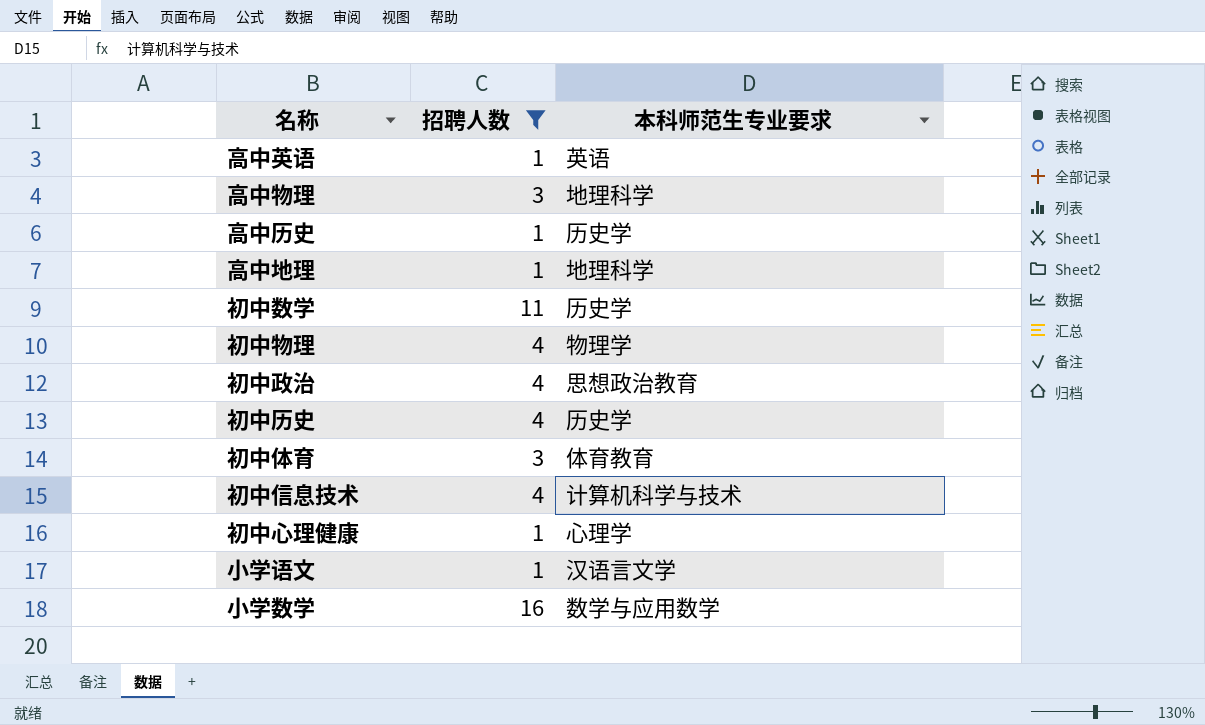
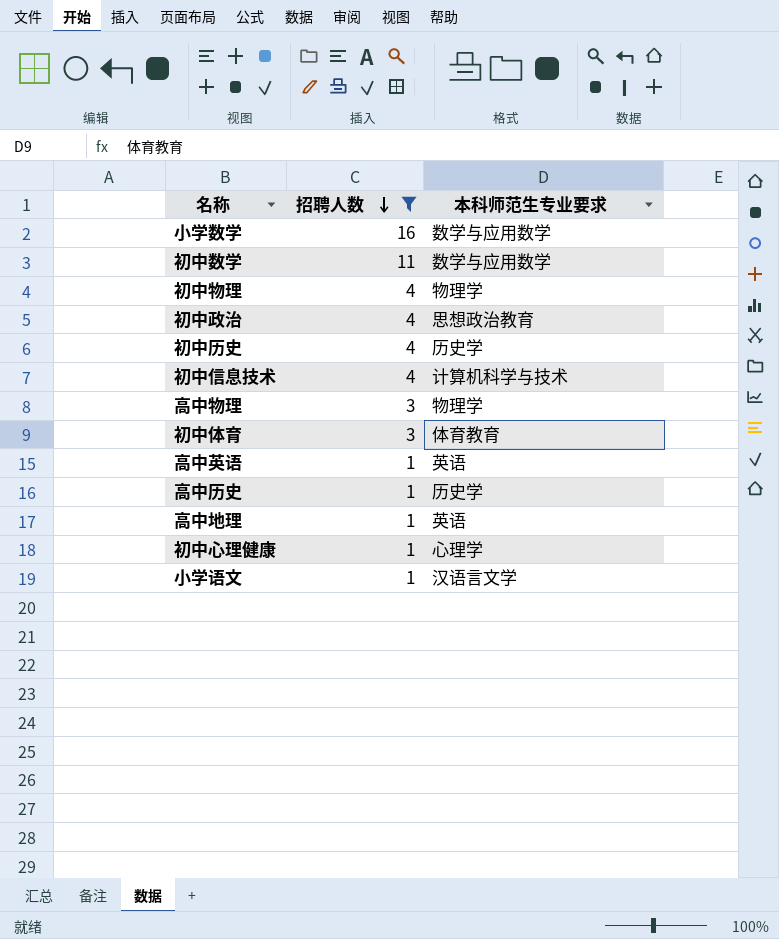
row order: none -> 招聘人数 descending
初中数学 | 本科师范生专业要求: 历史学 -> 数学与应用数学
高中物理 | 本科师范生专业要求: 地理科学 -> 物理学
高中地理 | 本科师范生专业要求: 地理科学 -> 英语

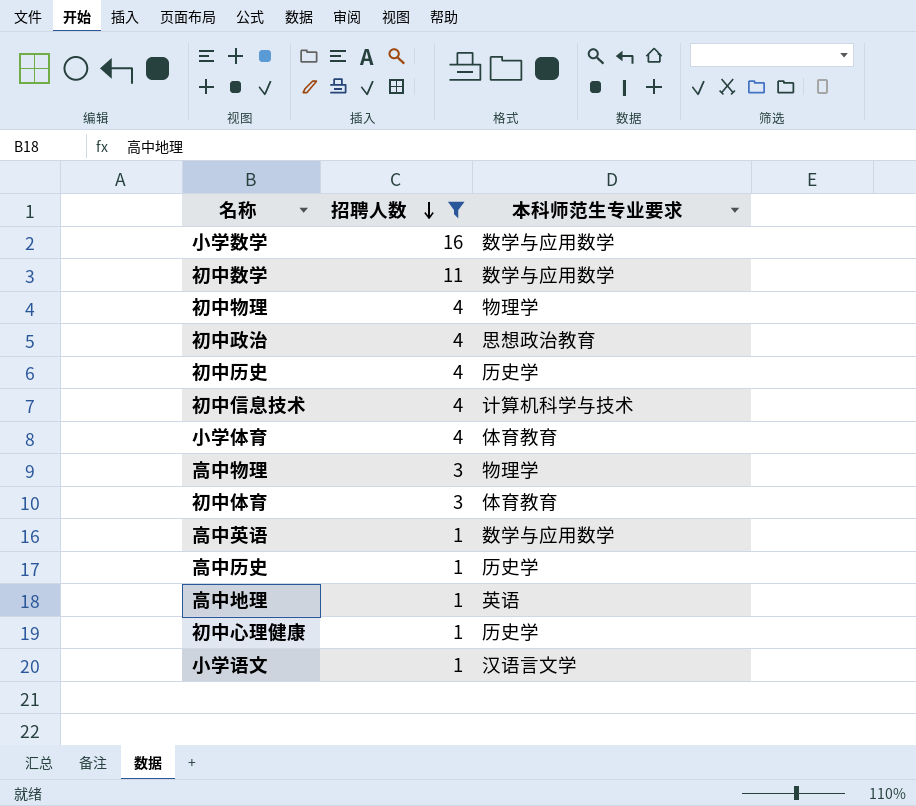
row 小学体育: none -> 4 | 体育教育
高中英语 | 本科师范生专业要求: 英语 -> 数学与应用数学
初中心理健康 | 本科师范生专业要求: 心理学 -> 历史学

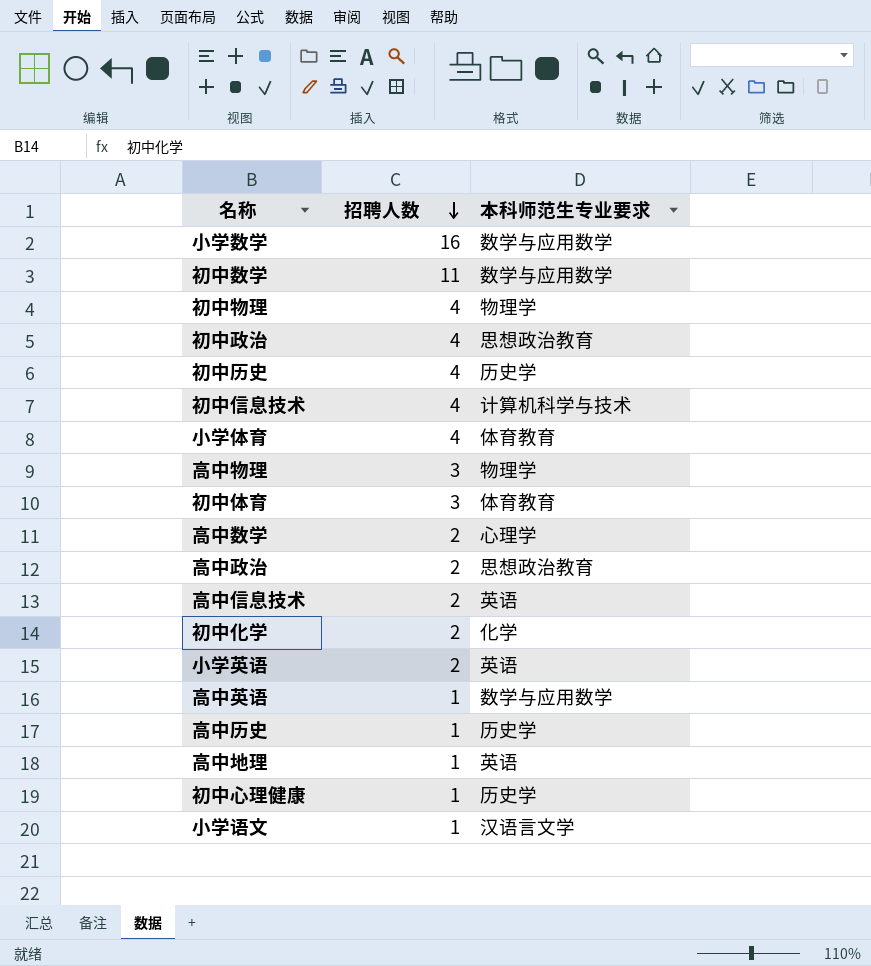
filter: 招聘人数 != 2 -> none

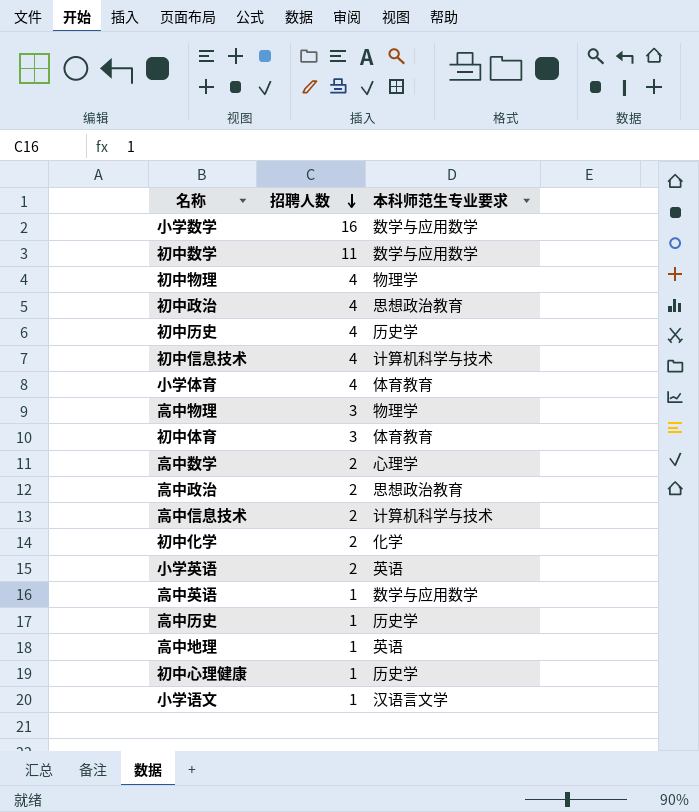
高中信息技术 | 本科师范生专业要求: 英语 -> 计算机科学与技术

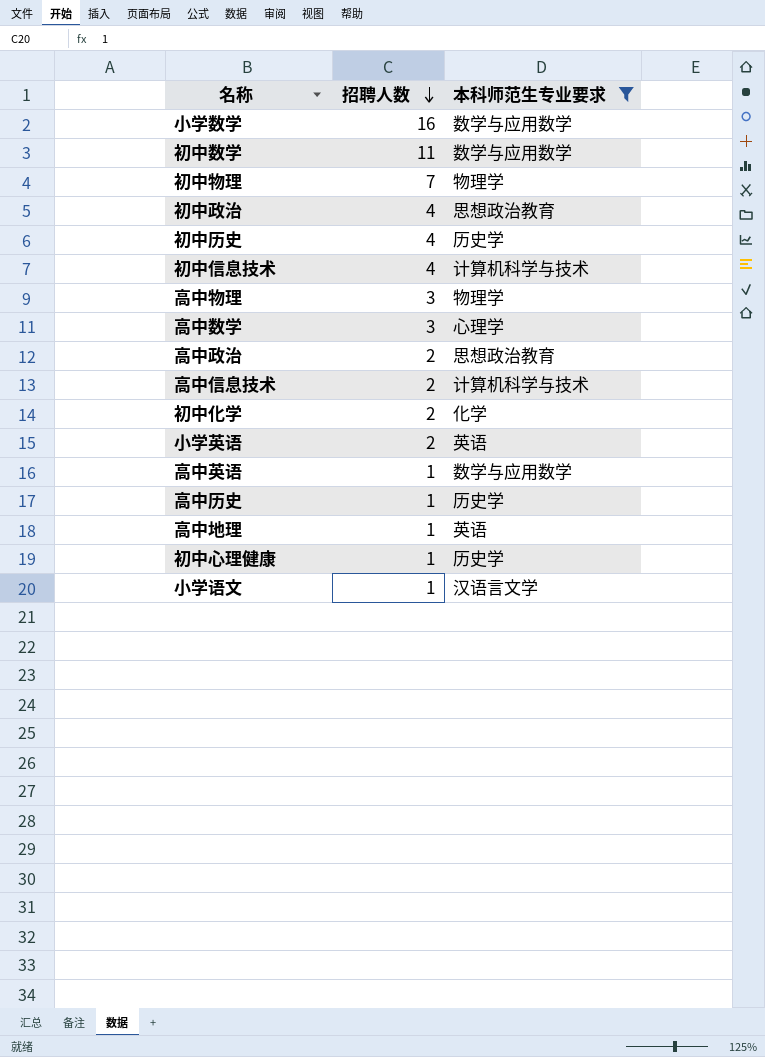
filter: none -> 本科师范生专业要求 != 体育教育
初中物理 | 招聘人数: 4 -> 7
高中数学 | 招聘人数: 2 -> 3

